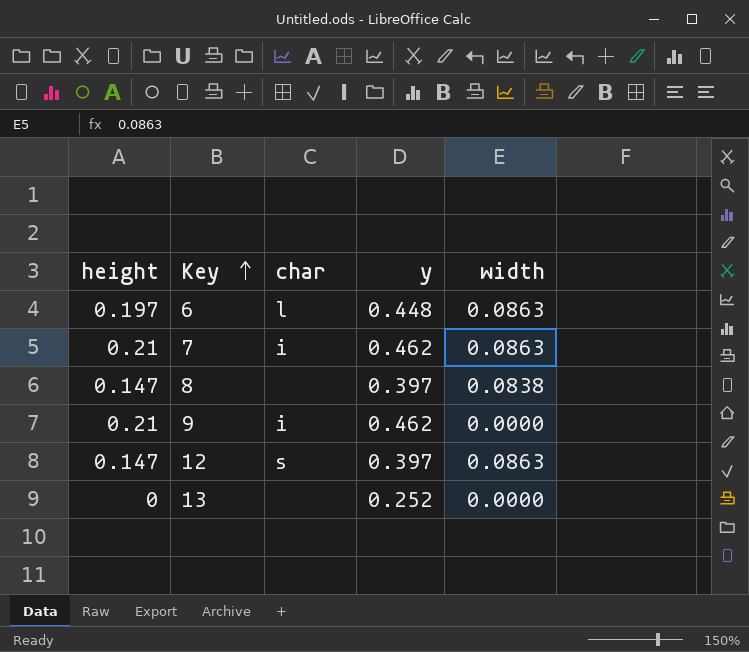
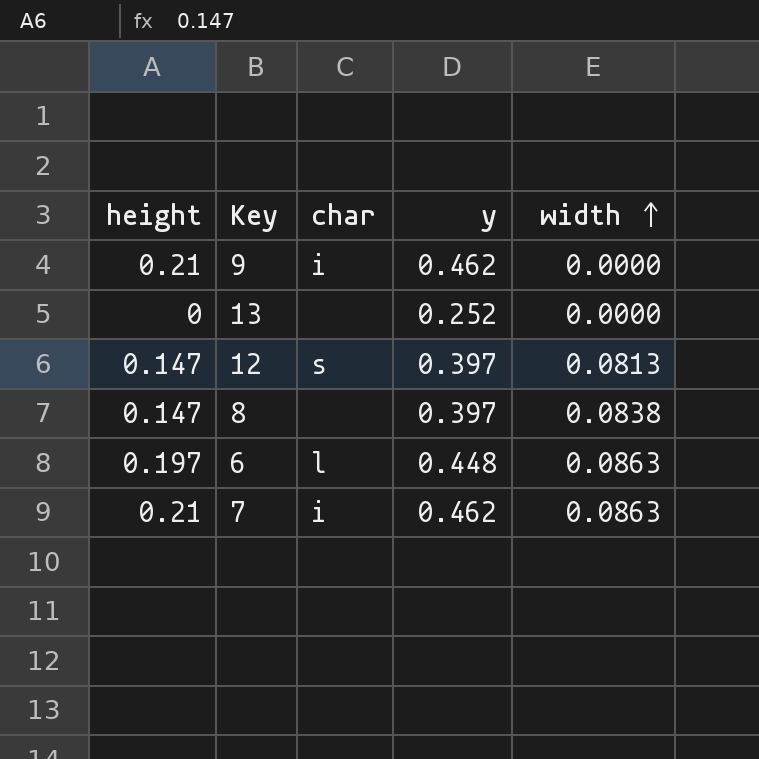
row order: Key ascending -> width ascending
12 | width: 0.0863 -> 0.0813

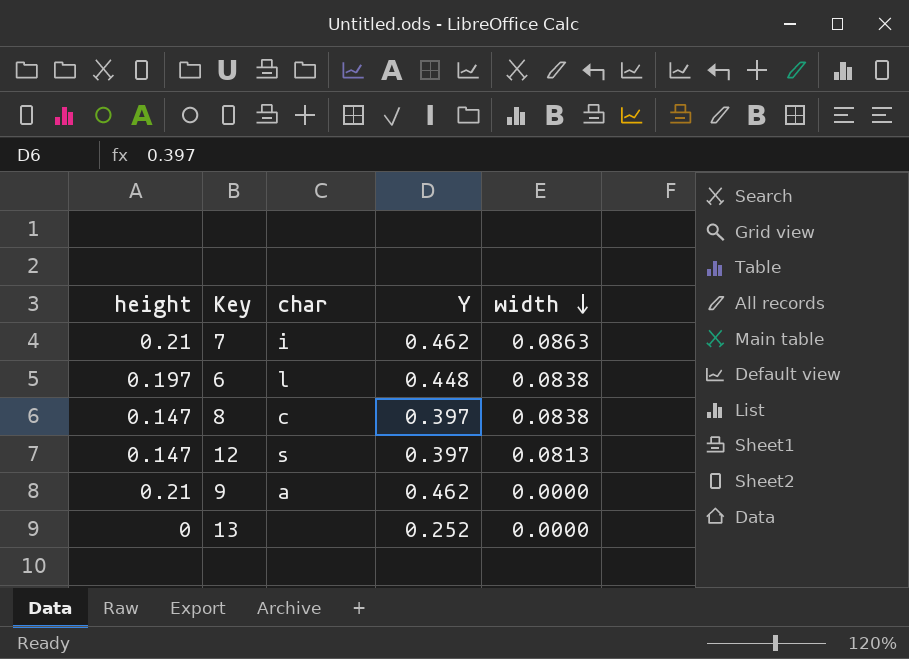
row order: width ascending -> width descending
column name: y -> Y
6 | width: 0.0863 -> 0.0838
8 | char: none -> c
9 | char: i -> a

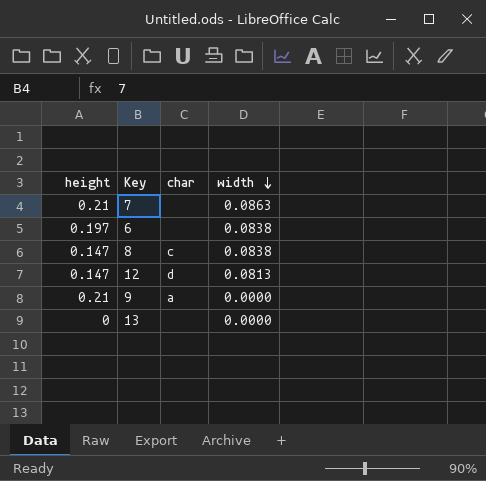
column Y | position: 4 -> none
7 | char: i -> none
6 | char: l -> none
12 | char: s -> d

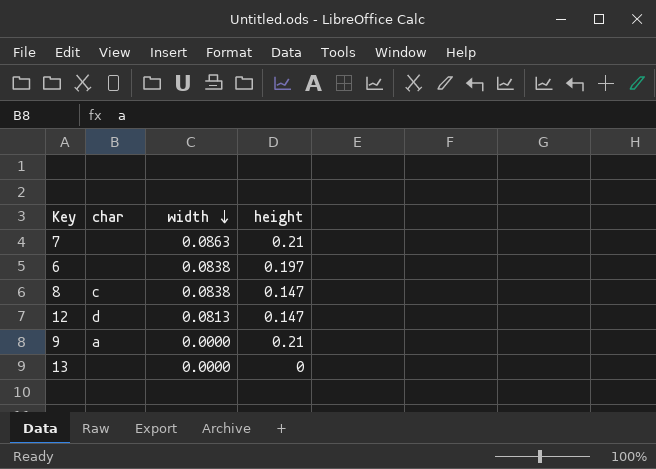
column height | position: 1 -> 4

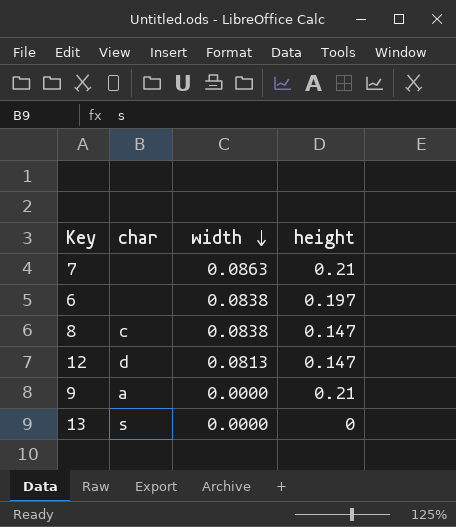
13 | char: none -> s

